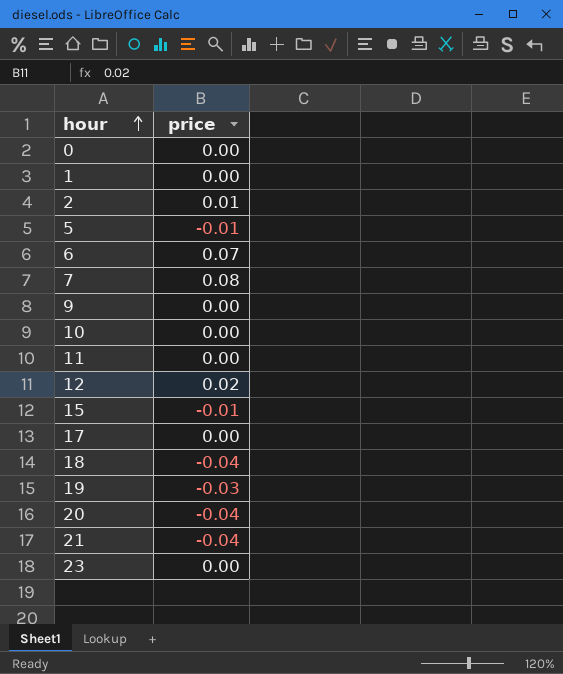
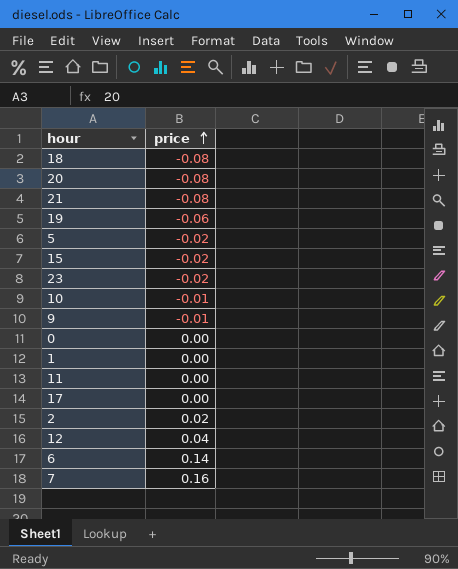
row order: hour ascending -> price ascending
18 | price: -0.04 -> -0.08
20 | price: -0.04 -> -0.08
21 | price: -0.04 -> -0.08
19 | price: -0.03 -> -0.06
5 | price: -0.01 -> -0.02
15 | price: -0.01 -> -0.02
23 | price: 0.00 -> -0.02
10 | price: 0.00 -> -0.01
9 | price: 0.00 -> -0.01
2 | price: 0.01 -> 0.02
12 | price: 0.02 -> 0.04
6 | price: 0.07 -> 0.14
7 | price: 0.08 -> 0.16

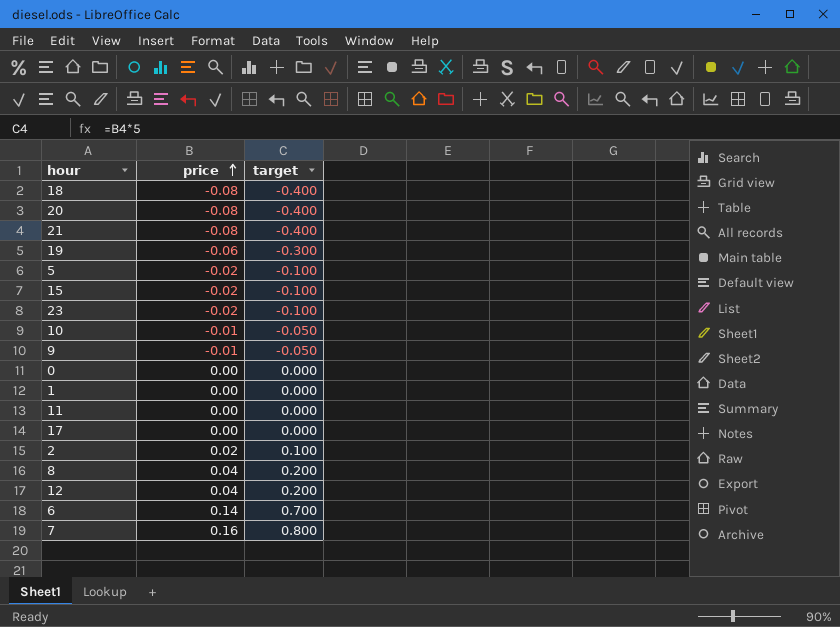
column target | formula: none -> [price] * 5
row 8: none -> 0.04 | 0.200

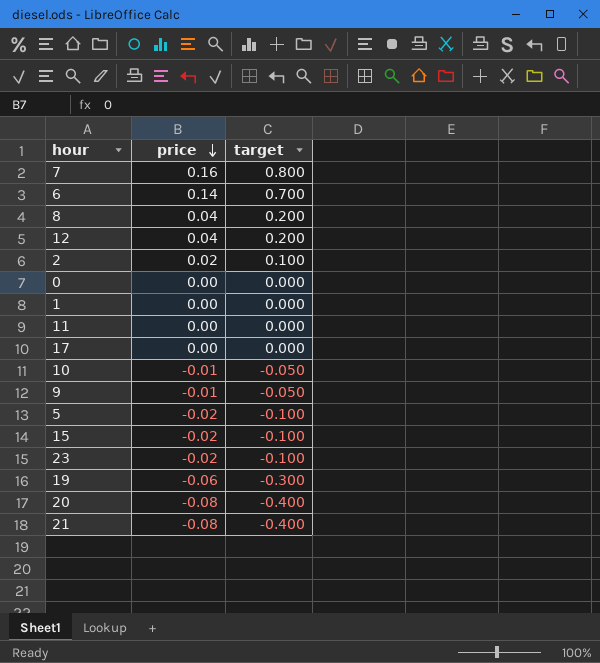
row order: price ascending -> price descending
row 18: -0.08 | -0.400 -> none

